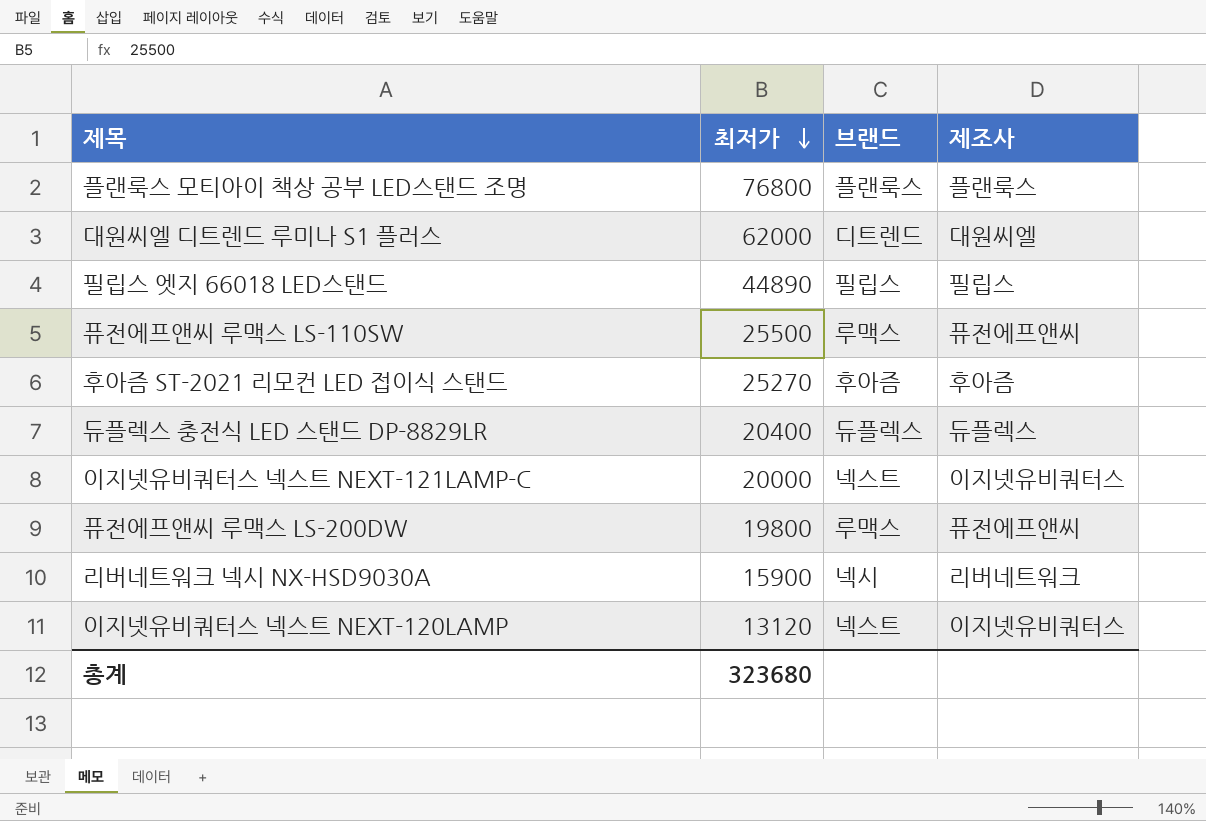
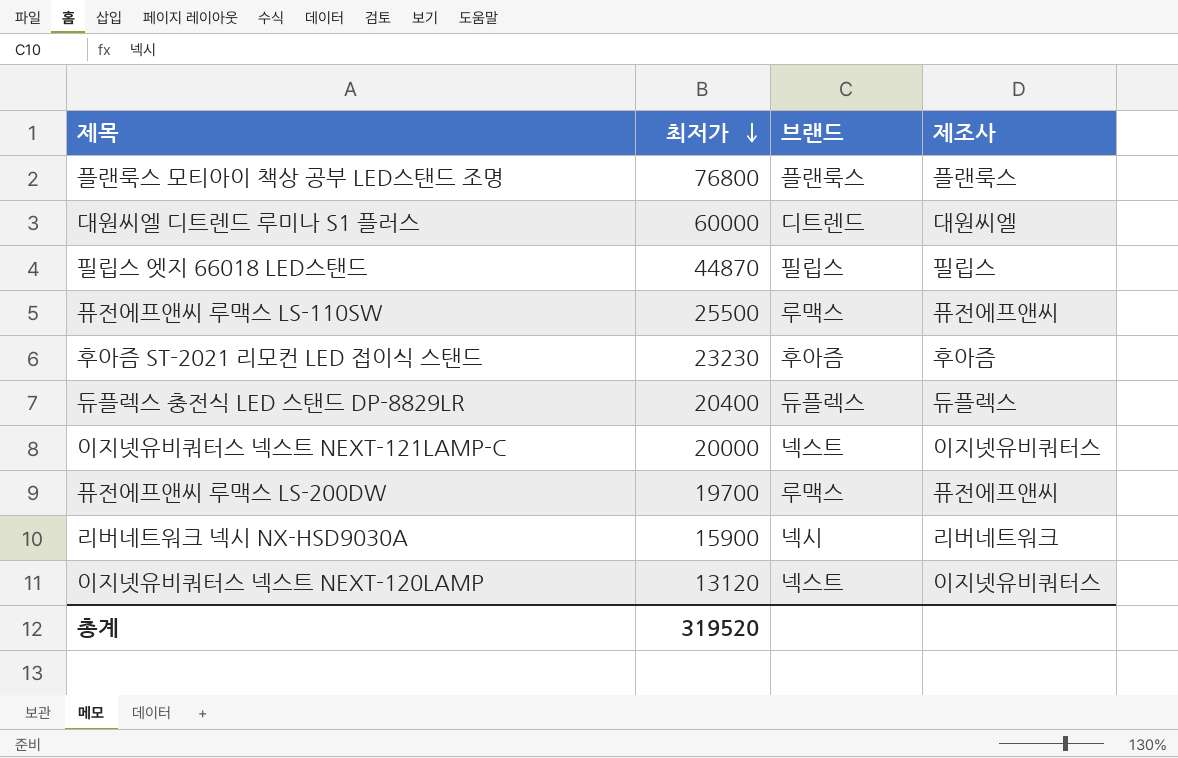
대원씨엘 디트렌드 루미나 S1 플러스 | 최저가: 62000 -> 60000
필립스 엣지 66018 LED스탠드 | 최저가: 44890 -> 44870
후아즘 ST-2021 리모컨 LED 접이식 스탠드 | 최저가: 25270 -> 23230
퓨전에프앤씨 루맥스 LS-200DW | 최저가: 19800 -> 19700
총계 | 최저가: 323680 -> 319520

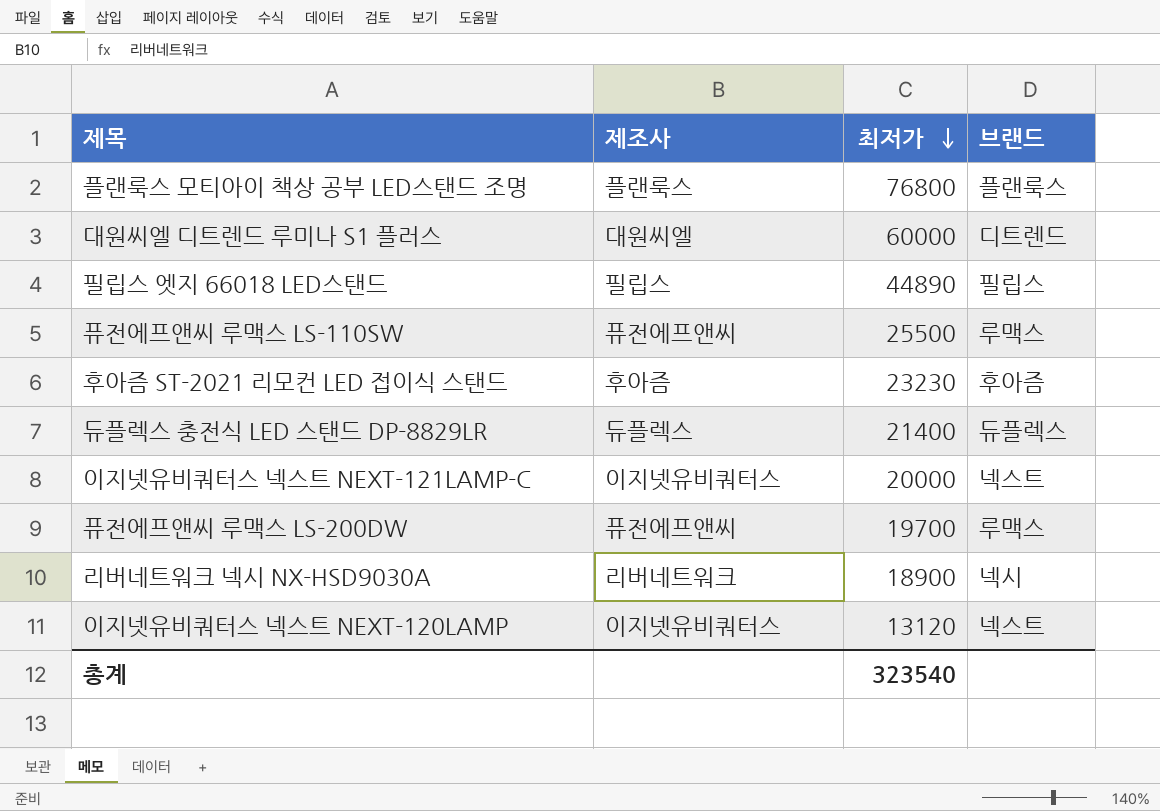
column 제조사 | position: 4 -> 2
필립스 엣지 66018 LED스탠드 | 최저가: 44870 -> 44890
듀플렉스 충전식 LED 스탠드 DP-8829LR | 최저가: 20400 -> 21400
리버네트워크 넥시 NX-HSD9030A | 최저가: 15900 -> 18900
총계 | 최저가: 319520 -> 323540

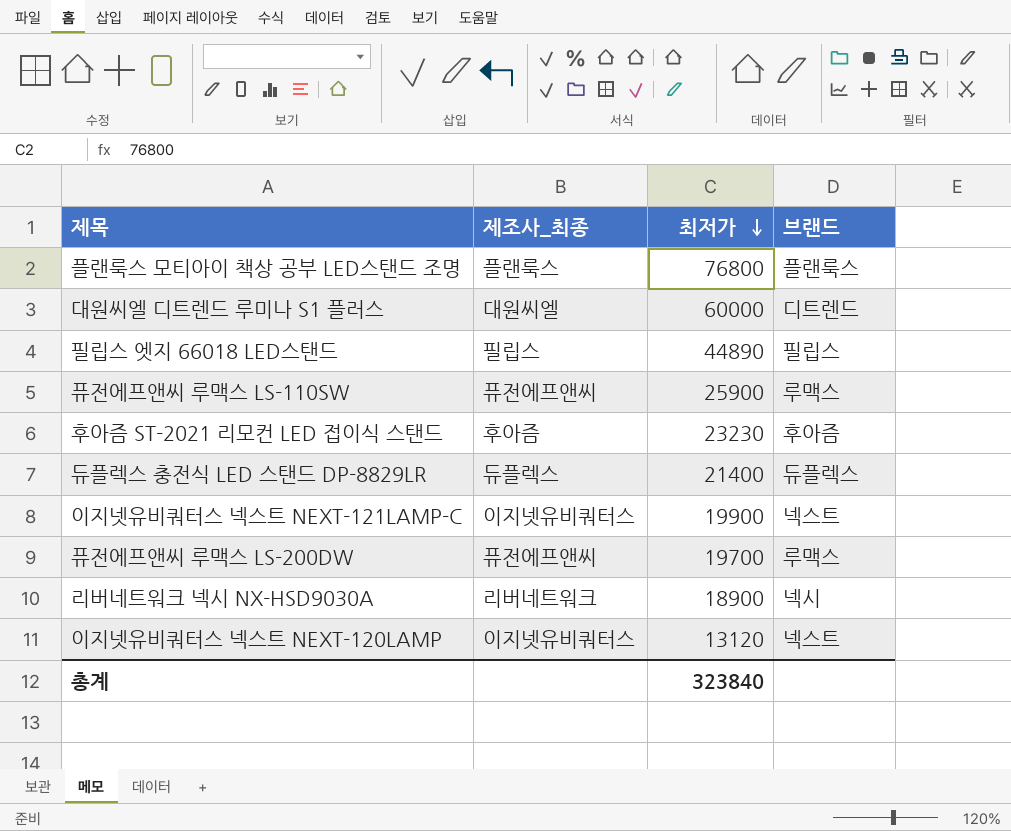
column name: 제조사 -> 제조사_최종
퓨전에프앤씨 루맥스 LS-110SW | 최저가: 25500 -> 25900
이지넷유비쿼터스 넥스트 NEXT-121LAMP-C | 최저가: 20000 -> 19900
총계 | 최저가: 323540 -> 323840

